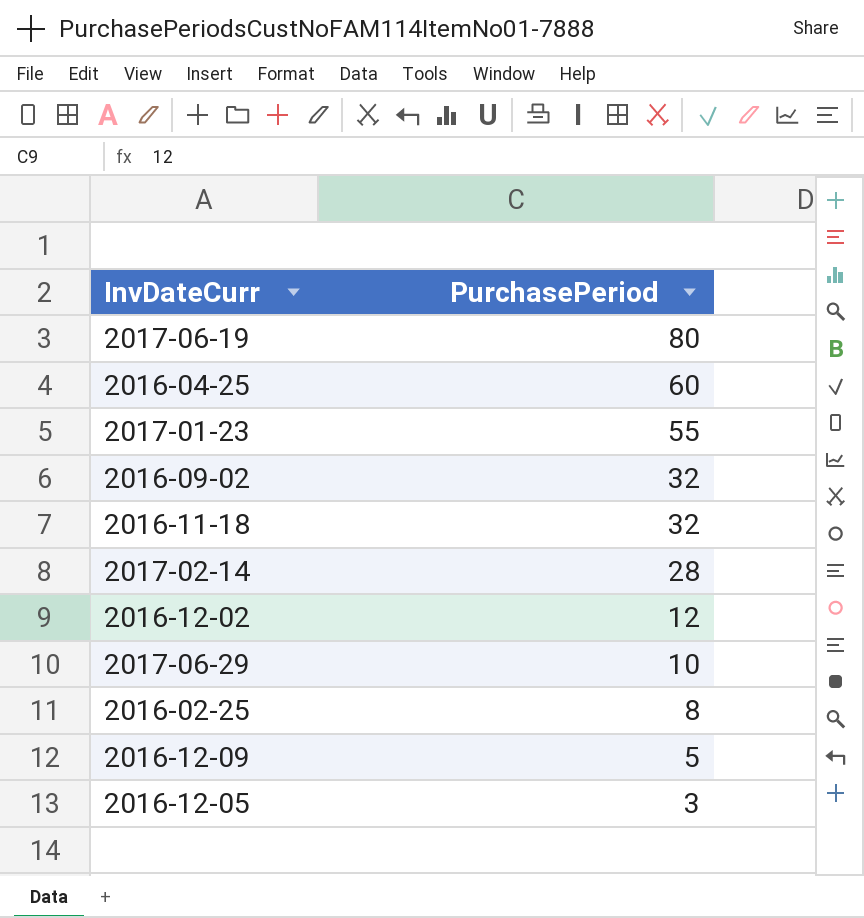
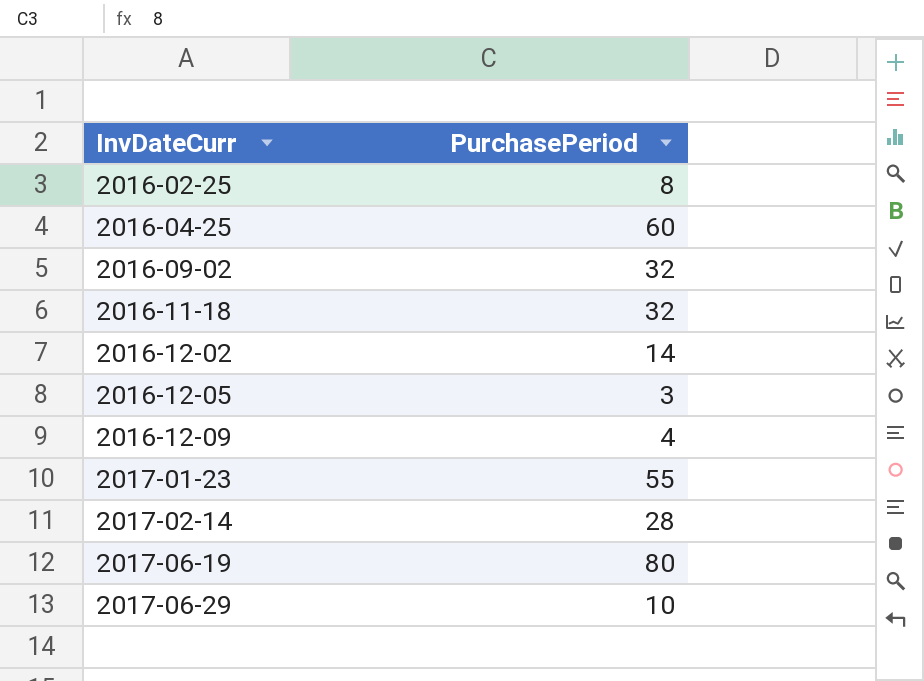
row order: PurchasePeriod descending -> InvDateCurr ascending
2016-12-02 | PurchasePeriod: 12 -> 14
2016-12-09 | PurchasePeriod: 5 -> 4

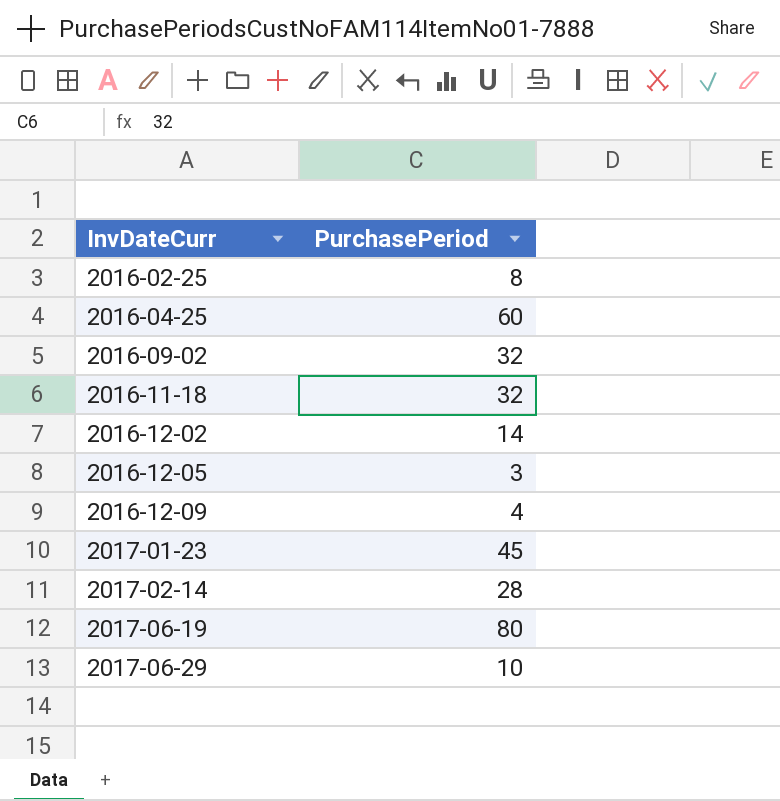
2017-01-23 | PurchasePeriod: 55 -> 45

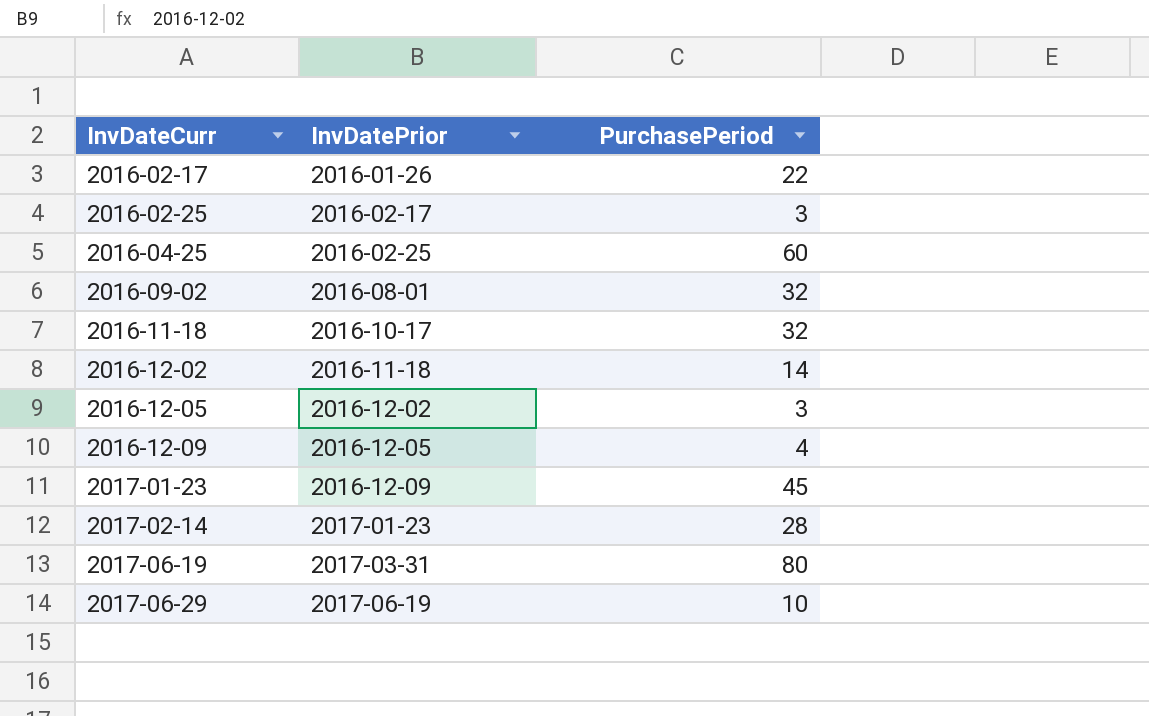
column InvDatePrior | position: none -> 2
row 2016-02-17: none -> 2016-01-26 | 22
2016-02-25 | PurchasePeriod: 8 -> 3

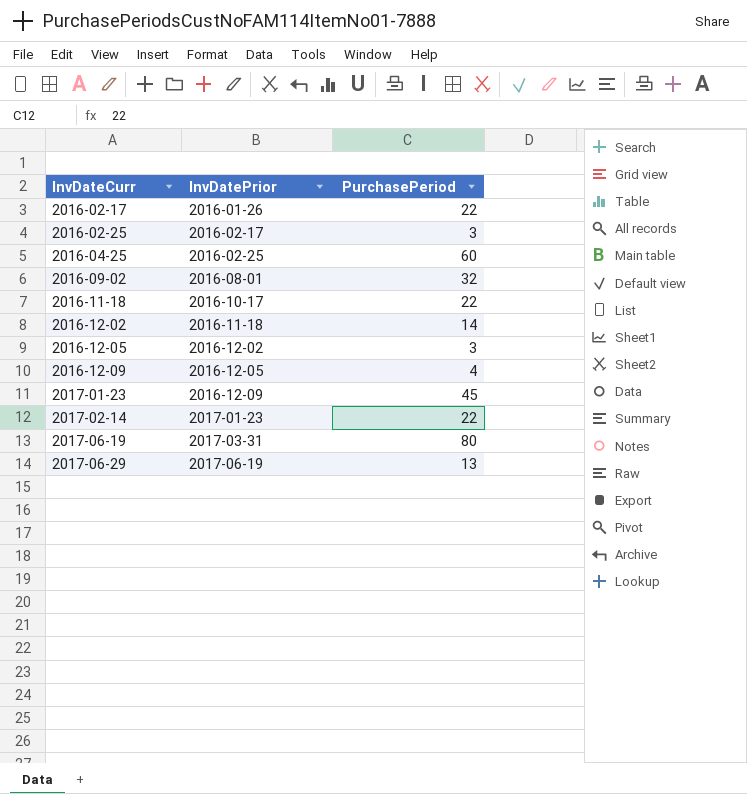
2016-11-18 | PurchasePeriod: 32 -> 22
2017-02-14 | PurchasePeriod: 28 -> 22
2017-06-29 | PurchasePeriod: 10 -> 13

